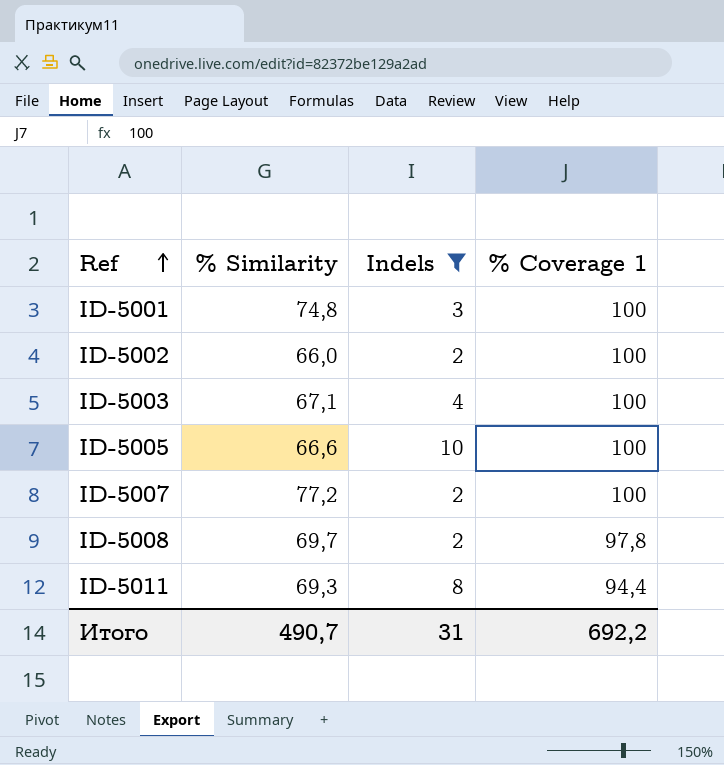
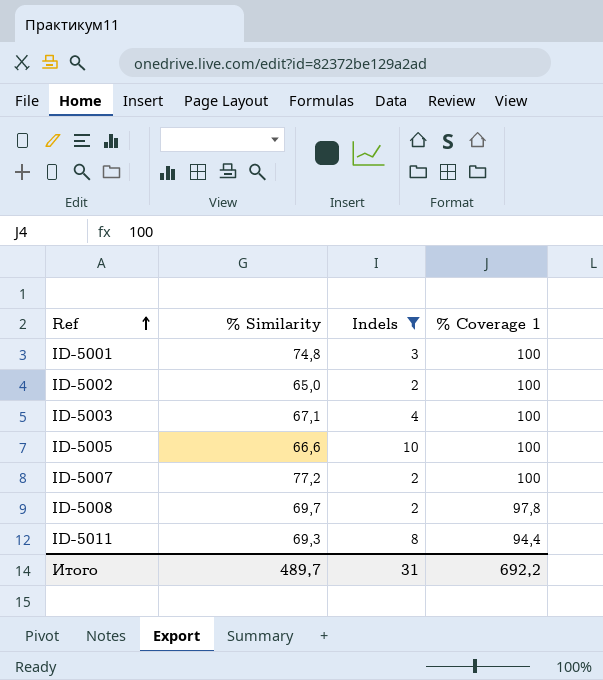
ID-5002 | % Similarity: 66,0 -> 65,0
Итого | % Similarity: 490,7 -> 489,7

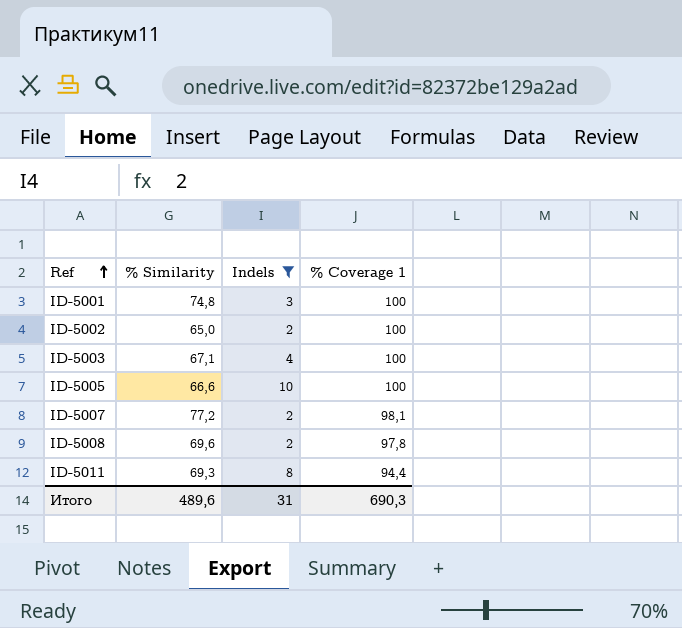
ID-5007 | % Coverage 1: 100 -> 98,1
ID-5008 | % Similarity: 69,7 -> 69,6
Итого | % Similarity: 489,7 -> 489,6
Итого | % Coverage 1: 692,2 -> 690,3

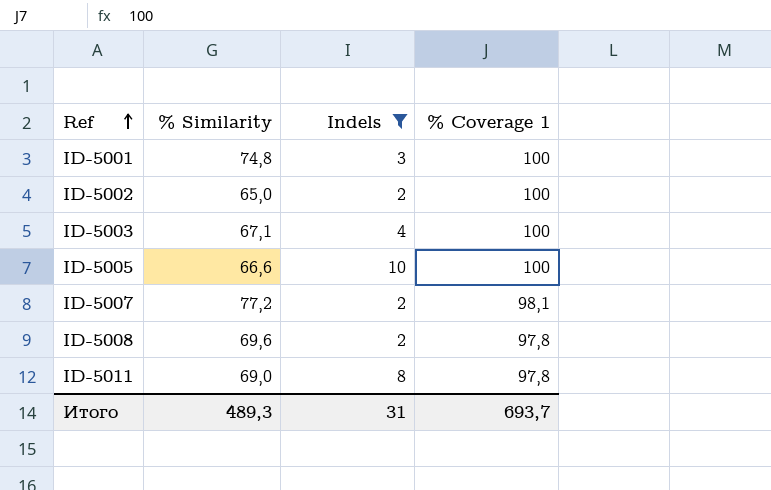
ID-5011 | % Similarity: 69,3 -> 69,0
ID-5011 | % Coverage 1: 94,4 -> 97,8
Итого | % Similarity: 489,6 -> 489,3
Итого | % Coverage 1: 690,3 -> 693,7

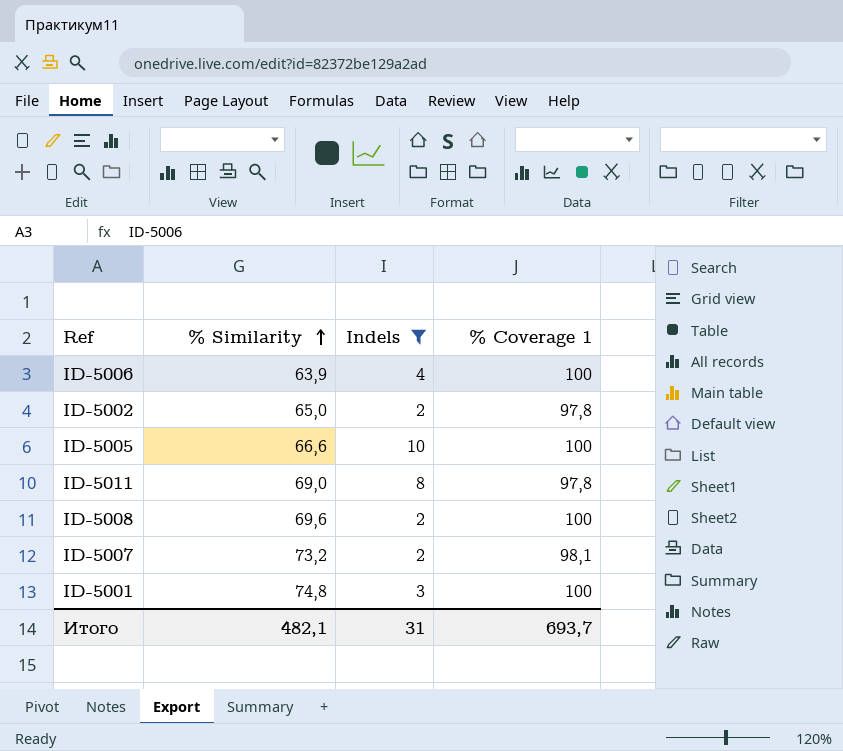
row order: Ref ascending -> % Similarity ascending
row ID-5003: 67,1 | 4 | 100 -> none
row ID-5006: none -> 63,9 | 4 | 100
ID-5002 | % Coverage 1: 100 -> 97,8
ID-5008 | % Coverage 1: 97,8 -> 100
ID-5007 | % Similarity: 77,2 -> 73,2
Итого | % Similarity: 489,3 -> 482,1

